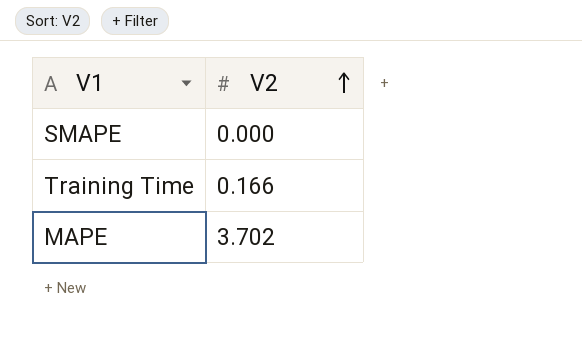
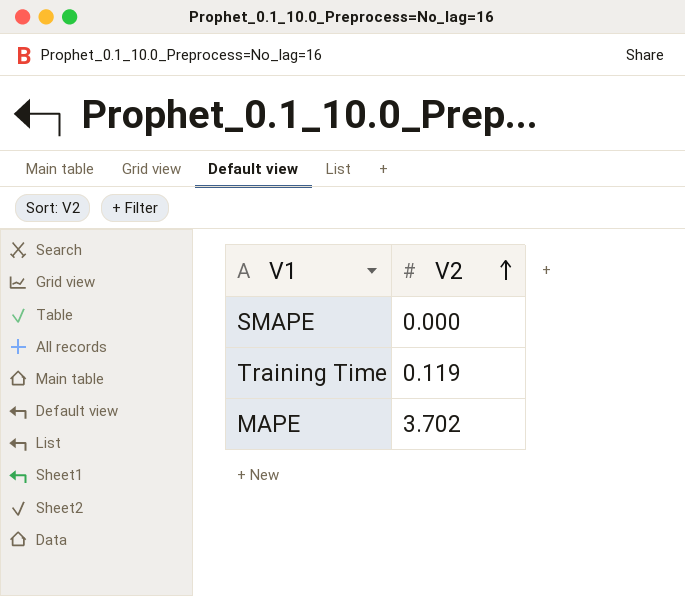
Training Time | V2: 0.166 -> 0.119

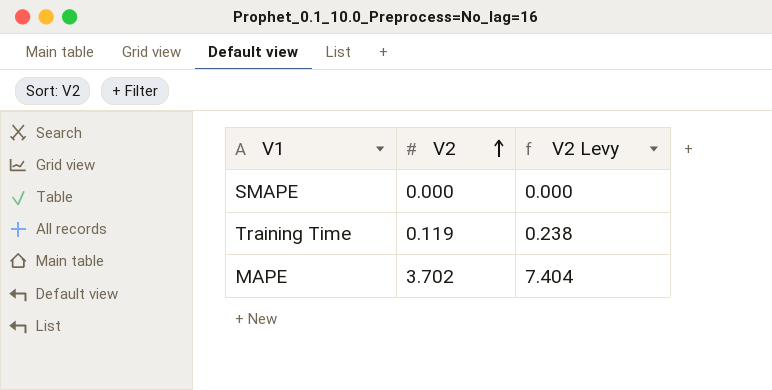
column V2 Levy | formula: none -> [V2] * 2

